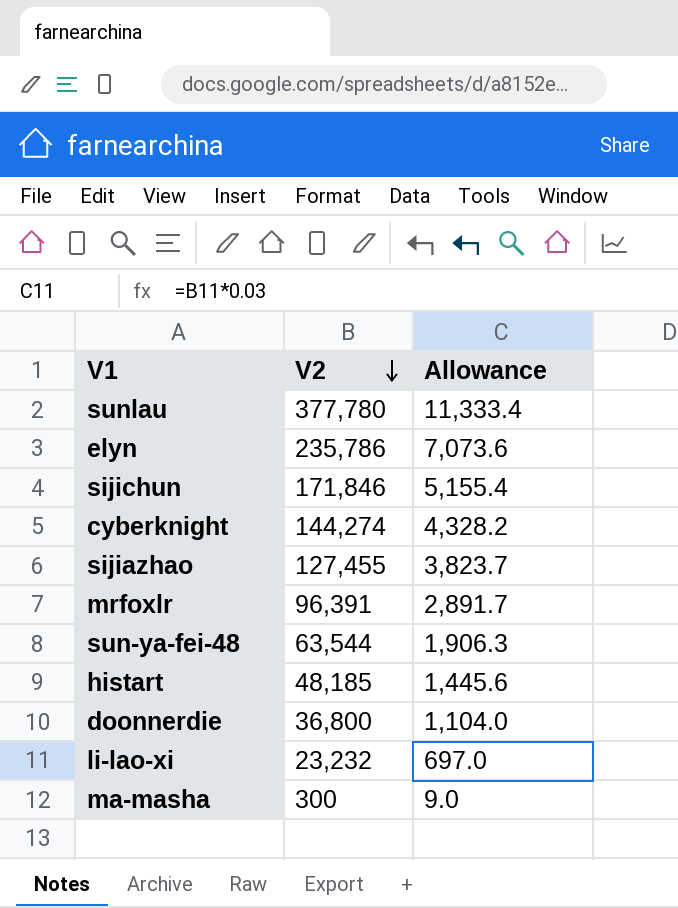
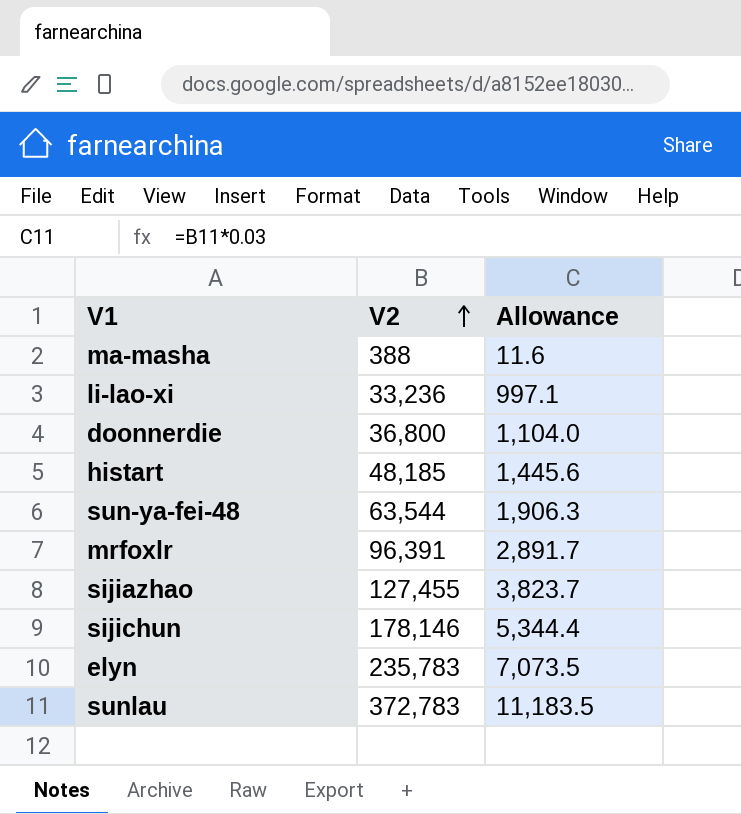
row order: V2 descending -> V2 ascending
row cyberknight: 144,274 | 4,328.2 -> none
ma-masha | V2: 300 -> 388
ma-masha | Allowance: 9.0 -> 11.6
li-lao-xi | V2: 23,232 -> 33,236
li-lao-xi | Allowance: 697.0 -> 997.1
sijichun | V2: 171,846 -> 178,146
sijichun | Allowance: 5,155.4 -> 5,344.4
elyn | V2: 235,786 -> 235,783
elyn | Allowance: 7,073.6 -> 7,073.5
sunlau | V2: 377,780 -> 372,783
sunlau | Allowance: 11,333.4 -> 11,183.5

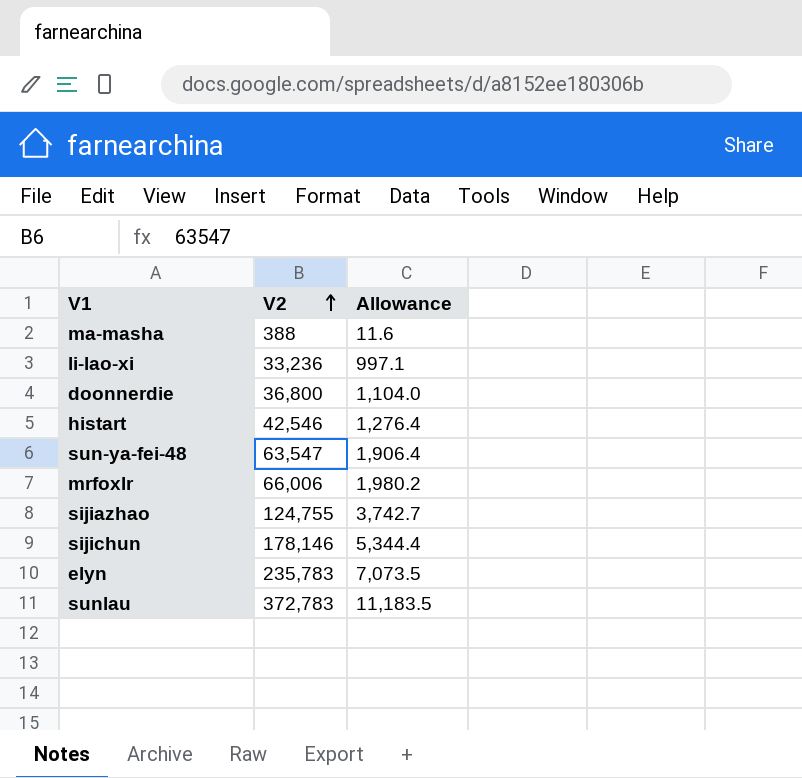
histart | V2: 48,185 -> 42,546
histart | Allowance: 1,445.6 -> 1,276.4
sun-ya-fei-48 | V2: 63,544 -> 63,547
sun-ya-fei-48 | Allowance: 1,906.3 -> 1,906.4
mrfoxlr | V2: 96,391 -> 66,006
mrfoxlr | Allowance: 2,891.7 -> 1,980.2
sijiazhao | V2: 127,455 -> 124,755
sijiazhao | Allowance: 3,823.7 -> 3,742.7

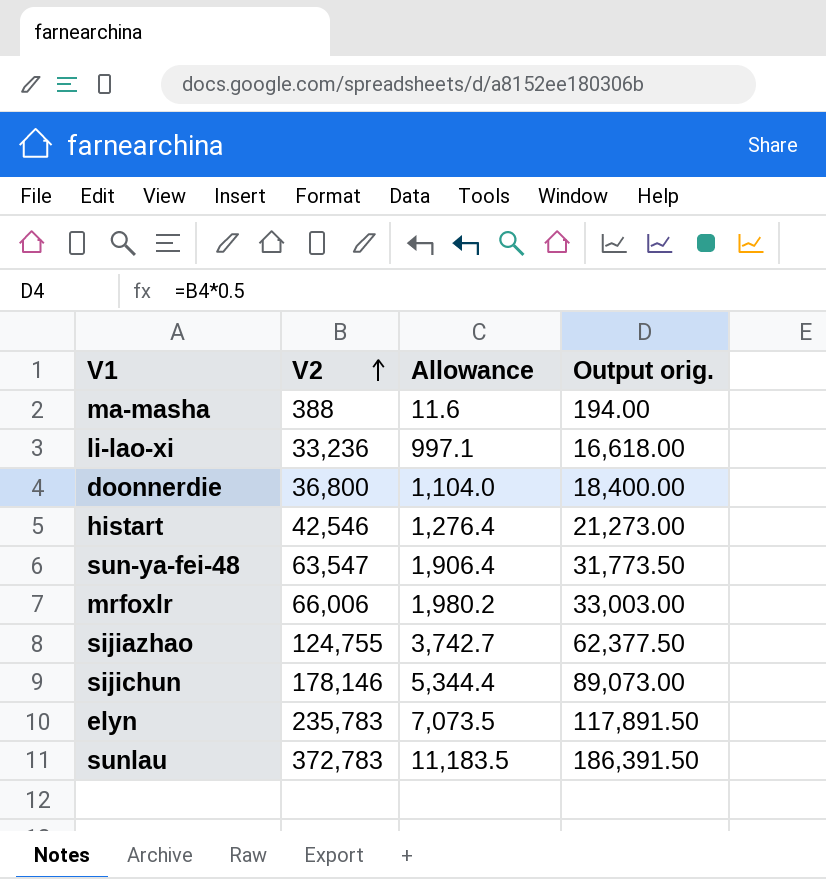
column Output orig. | formula: none -> [V2] * 0.5

